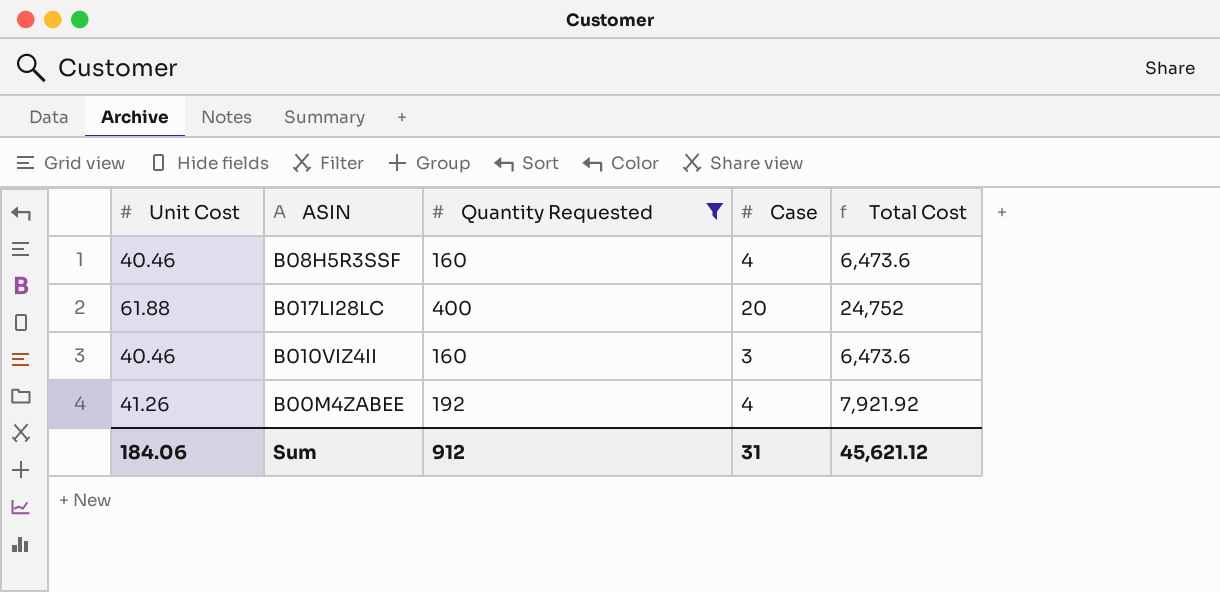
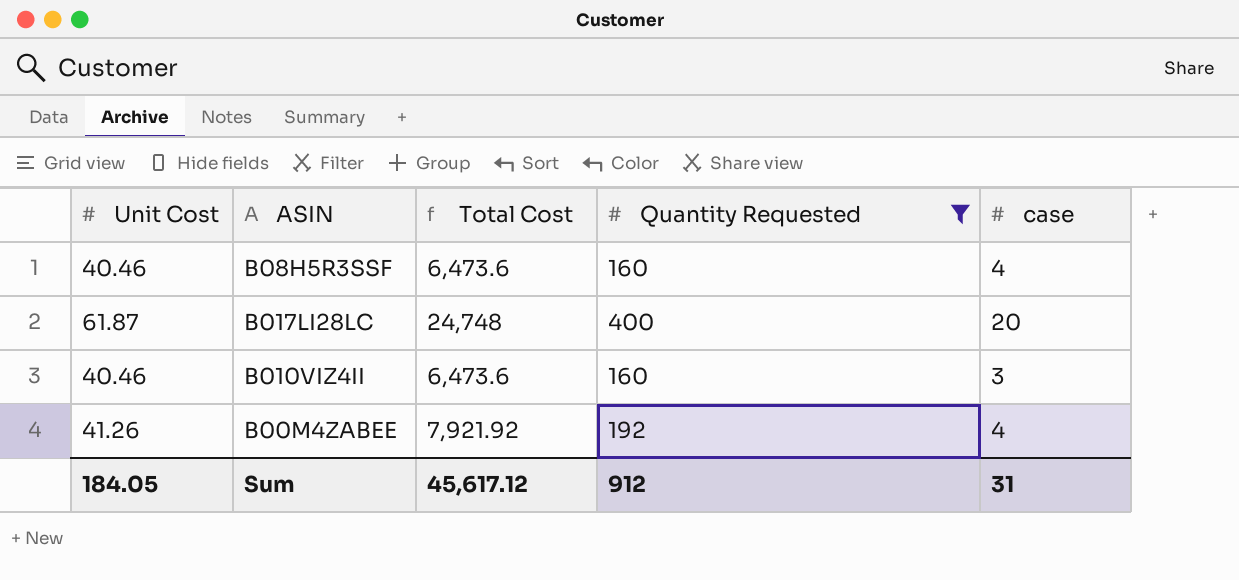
column Total Cost | position: 5 -> 3
column name: Case -> case
B017LI28LC | Unit Cost: 61.88 -> 61.87
B017LI28LC | Total Cost: 24,752 -> 24,748
Sum | Unit Cost: 184.06 -> 184.05
Sum | Total Cost: 45,621.12 -> 45,617.12

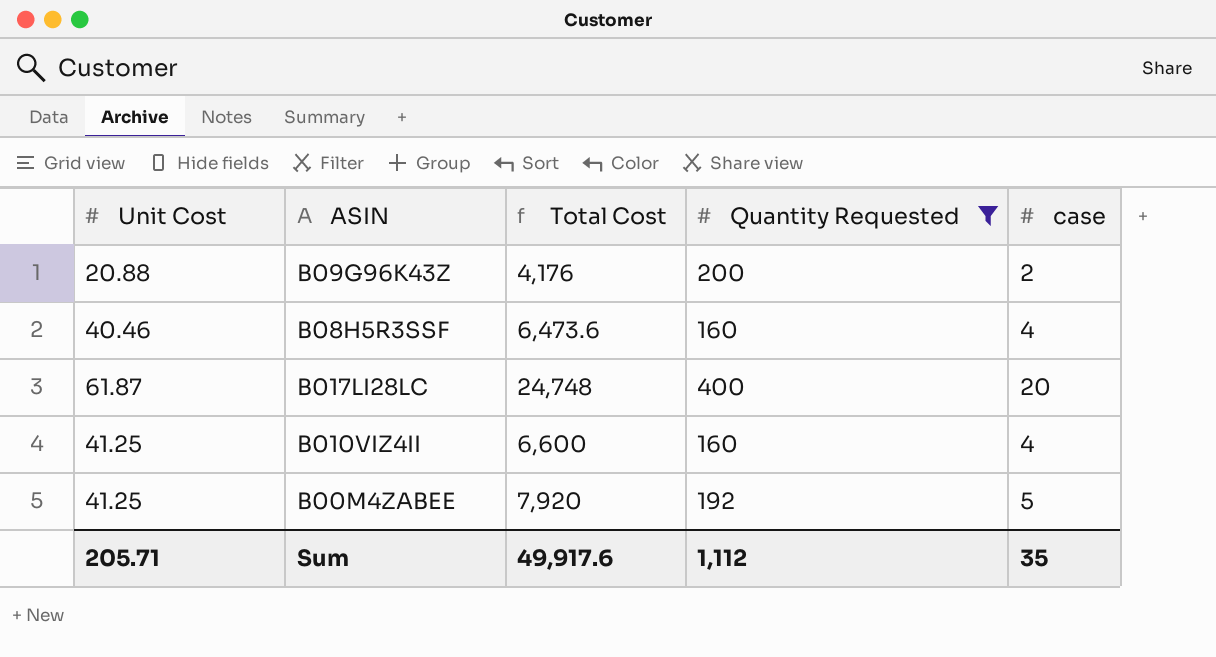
row B09G96K43Z: none -> 20.88 | 4,176 | 200 | 2
B010VIZ4II | Unit Cost: 40.46 -> 41.25
B010VIZ4II | Total Cost: 6,473.6 -> 6,600
B010VIZ4II | case: 3 -> 4
B00M4ZABEE | Unit Cost: 41.26 -> 41.25
B00M4ZABEE | Total Cost: 7,921.92 -> 7,920
B00M4ZABEE | case: 4 -> 5
Sum | Unit Cost: 184.05 -> 205.71
Sum | Total Cost: 45,617.12 -> 49,917.6
Sum | Quantity Requested: 912 -> 1,112
Sum | case: 31 -> 35

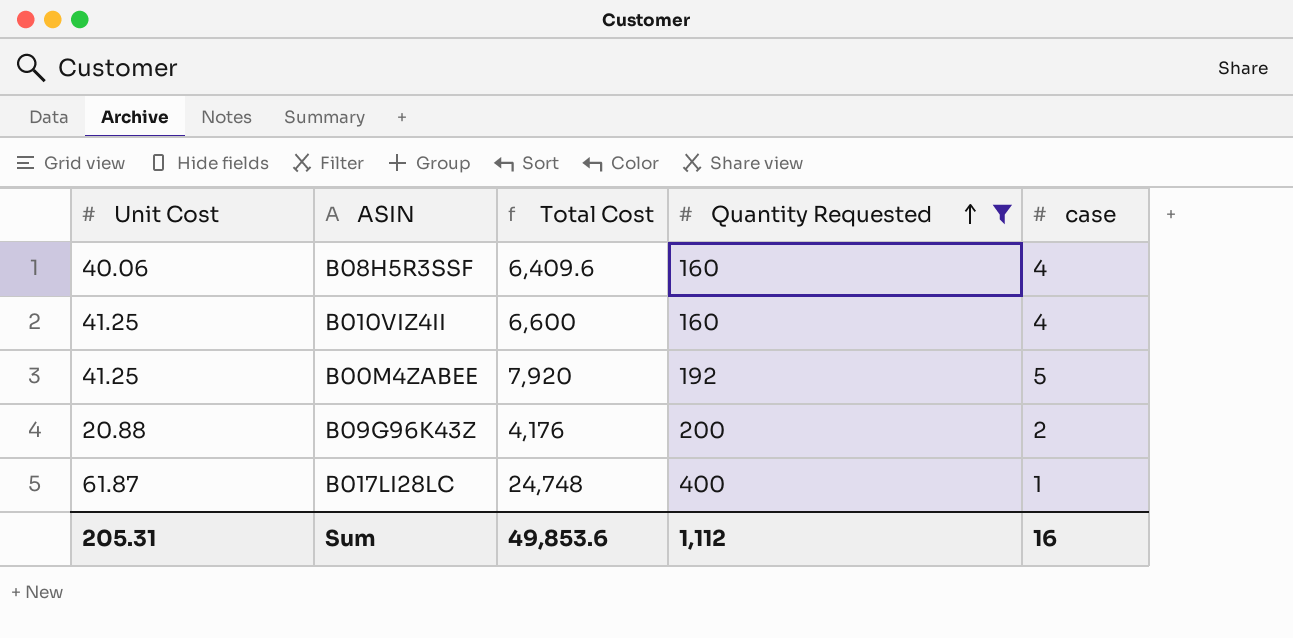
row order: none -> Quantity Requested ascending
B08H5R3SSF | Unit Cost: 40.46 -> 40.06
B08H5R3SSF | Total Cost: 6,473.6 -> 6,409.6
B017LI28LC | case: 20 -> 1
Sum | Unit Cost: 205.71 -> 205.31
Sum | Total Cost: 49,917.6 -> 49,853.6
Sum | case: 35 -> 16

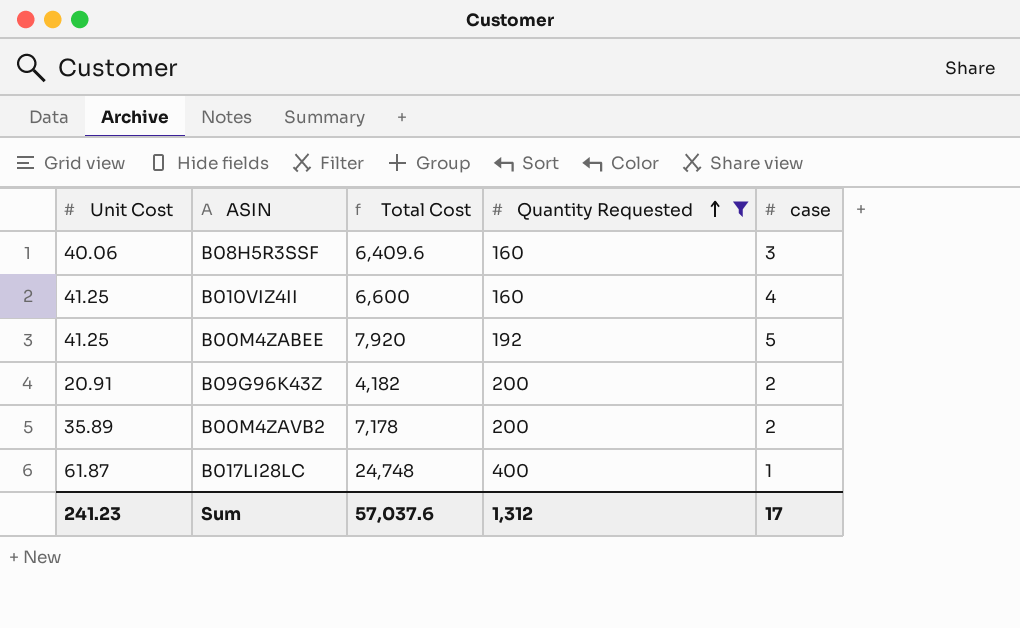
B08H5R3SSF | case: 4 -> 3
B09G96K43Z | Unit Cost: 20.88 -> 20.91
B09G96K43Z | Total Cost: 4,176 -> 4,182
row B00M4ZAVB2: none -> 35.89 | 7,178 | 200 | 2
Sum | Unit Cost: 205.31 -> 241.23
Sum | Total Cost: 49,853.6 -> 57,037.6
Sum | Quantity Requested: 1,112 -> 1,312
Sum | case: 16 -> 17

